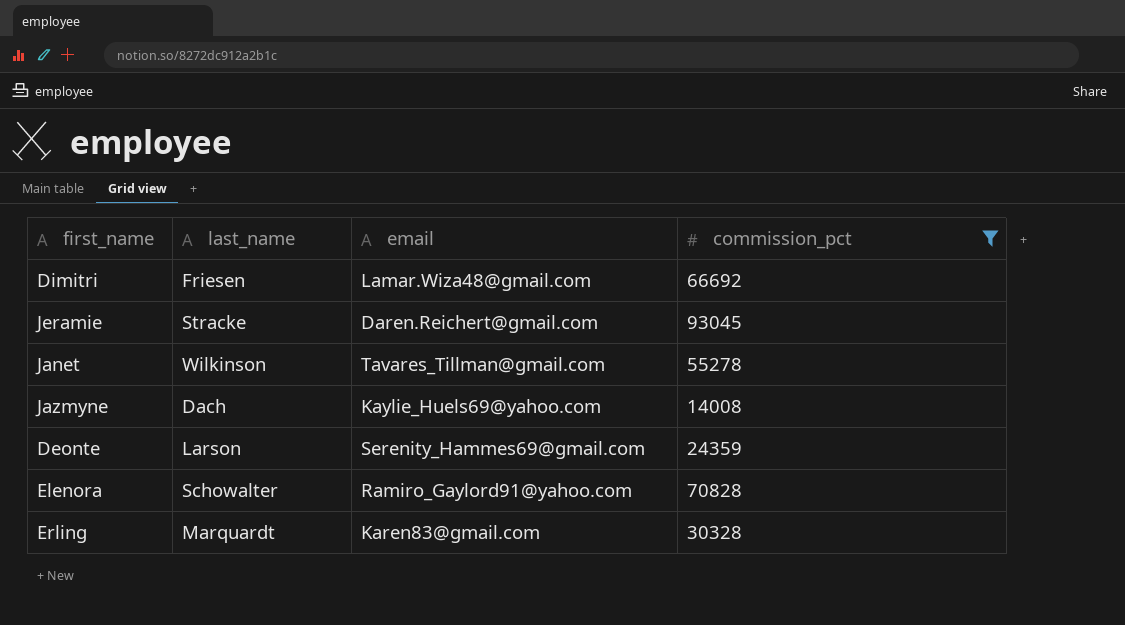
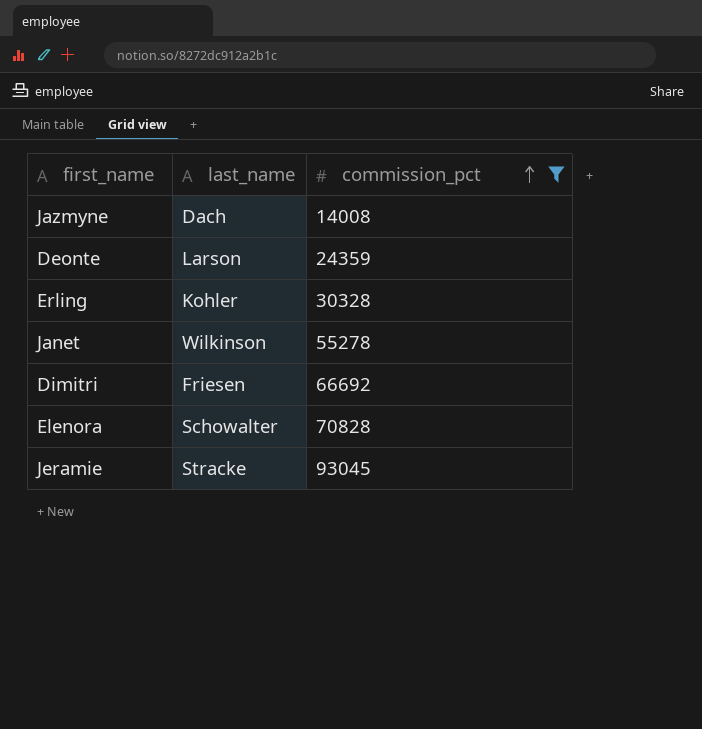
row order: none -> commission_pct ascending
column email | position: 3 -> none
Erling | last_name: Marquardt -> Kohler

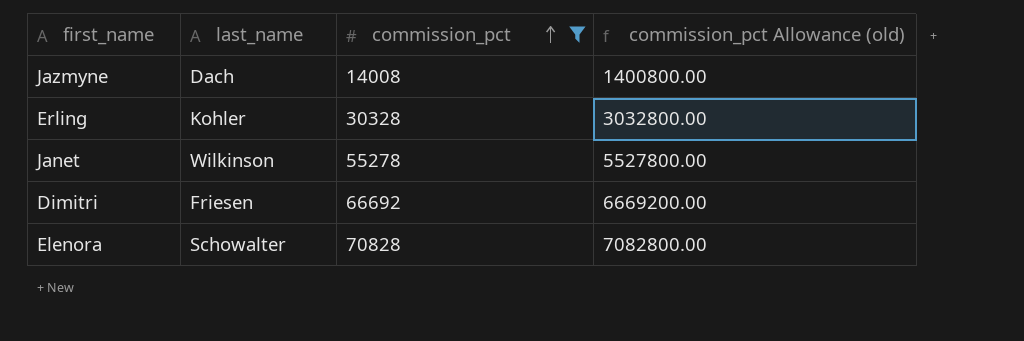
column commission_pct Allowance (old) | formula: none -> [commission_pct] * 100
row Deonte: Larson | 24359 -> none
row Jeramie: Stracke | 93045 -> none

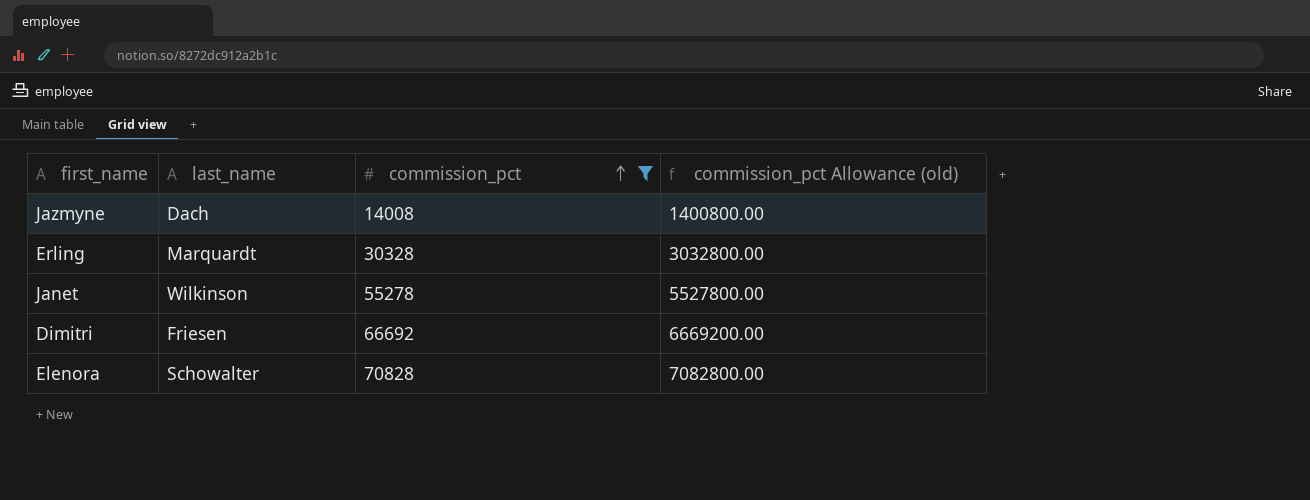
Erling | last_name: Kohler -> Marquardt

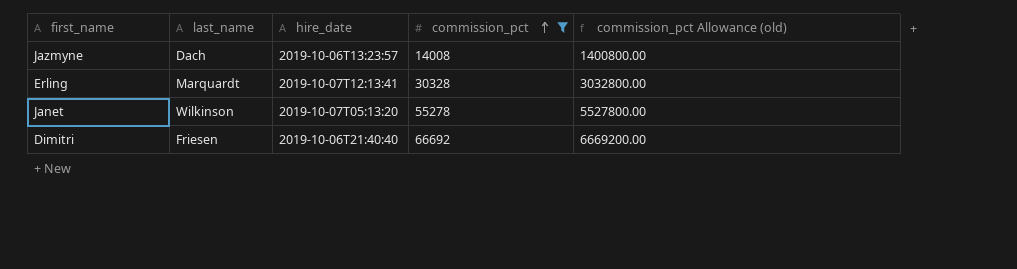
column hire_date | position: none -> 3
row Elenora: Schowalter | 70828 | 7082800.00 -> none

